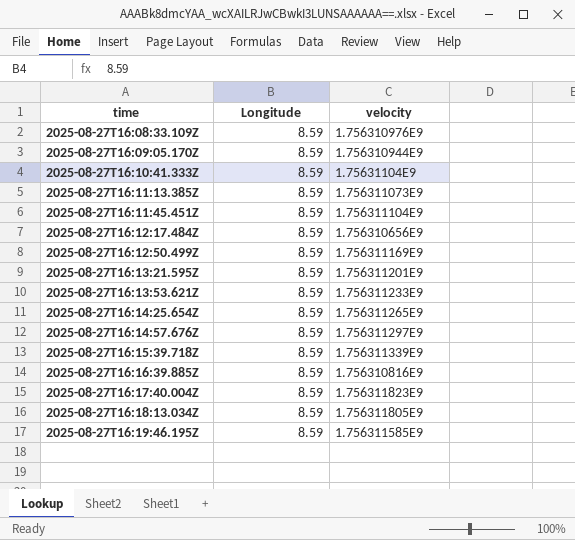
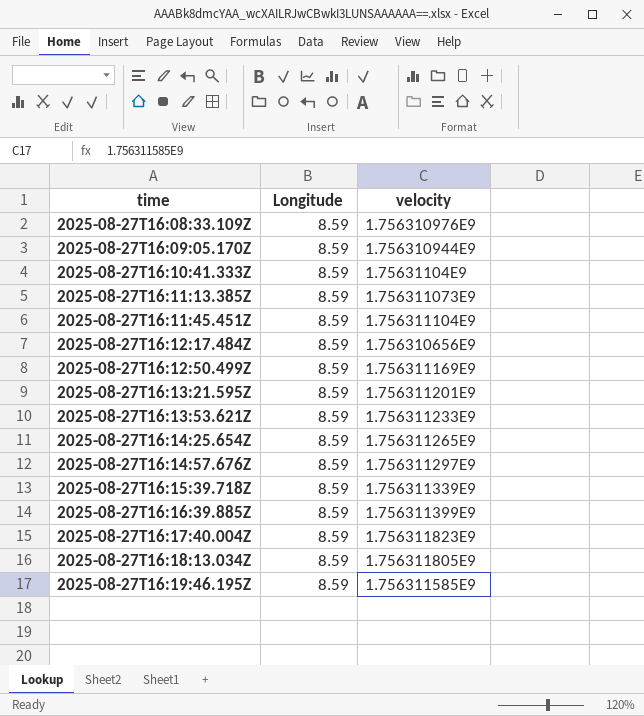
2025-08-27T16:16:39.885Z | velocity: 1.756310816E9 -> 1.756311399E9

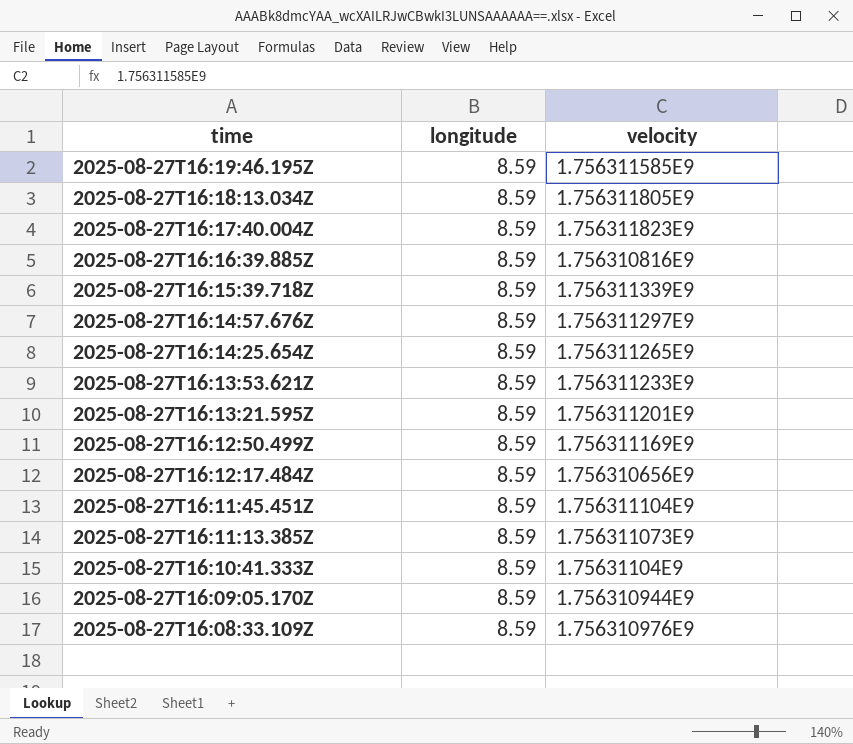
row order: time ascending -> time descending
column name: Longitude -> longitude
2025-08-27T16:16:39.885Z | velocity: 1.756311399E9 -> 1.756310816E9

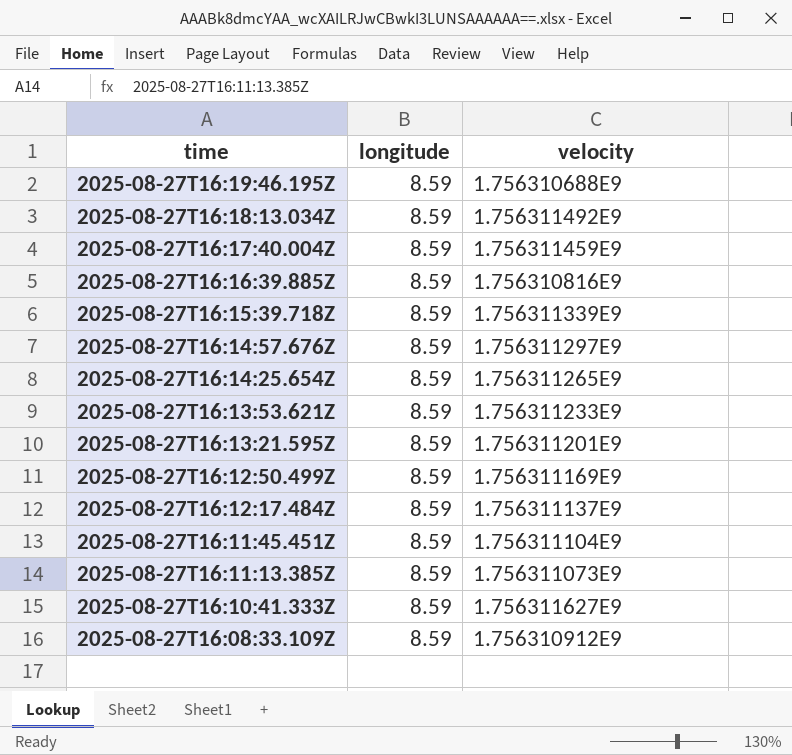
row 2025-08-27T16:09:05.170Z: 8.59 | 1.756310944E9 -> none
2025-08-27T16:19:46.195Z | velocity: 1.756311585E9 -> 1.756310688E9
2025-08-27T16:18:13.034Z | velocity: 1.756311805E9 -> 1.756311492E9
2025-08-27T16:17:40.004Z | velocity: 1.756311823E9 -> 1.756311459E9
2025-08-27T16:12:17.484Z | velocity: 1.756310656E9 -> 1.756311137E9
2025-08-27T16:10:41.333Z | velocity: 1.75631104E9 -> 1.756311627E9
2025-08-27T16:08:33.109Z | velocity: 1.756310976E9 -> 1.756310912E9

